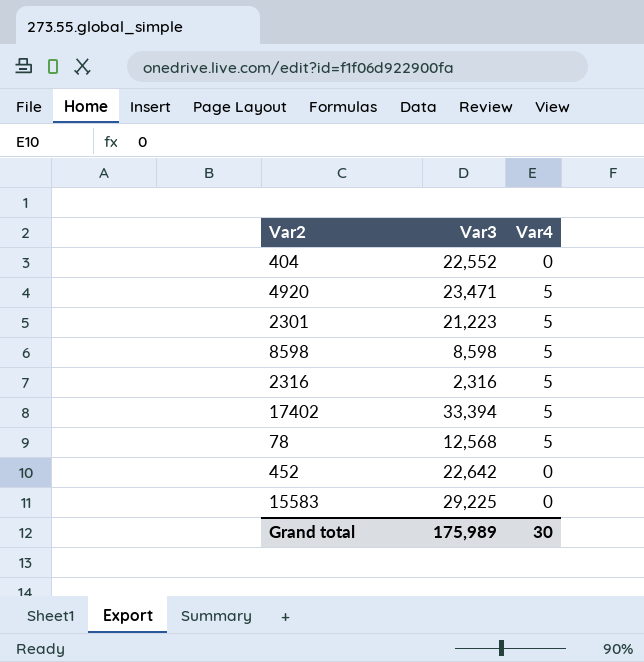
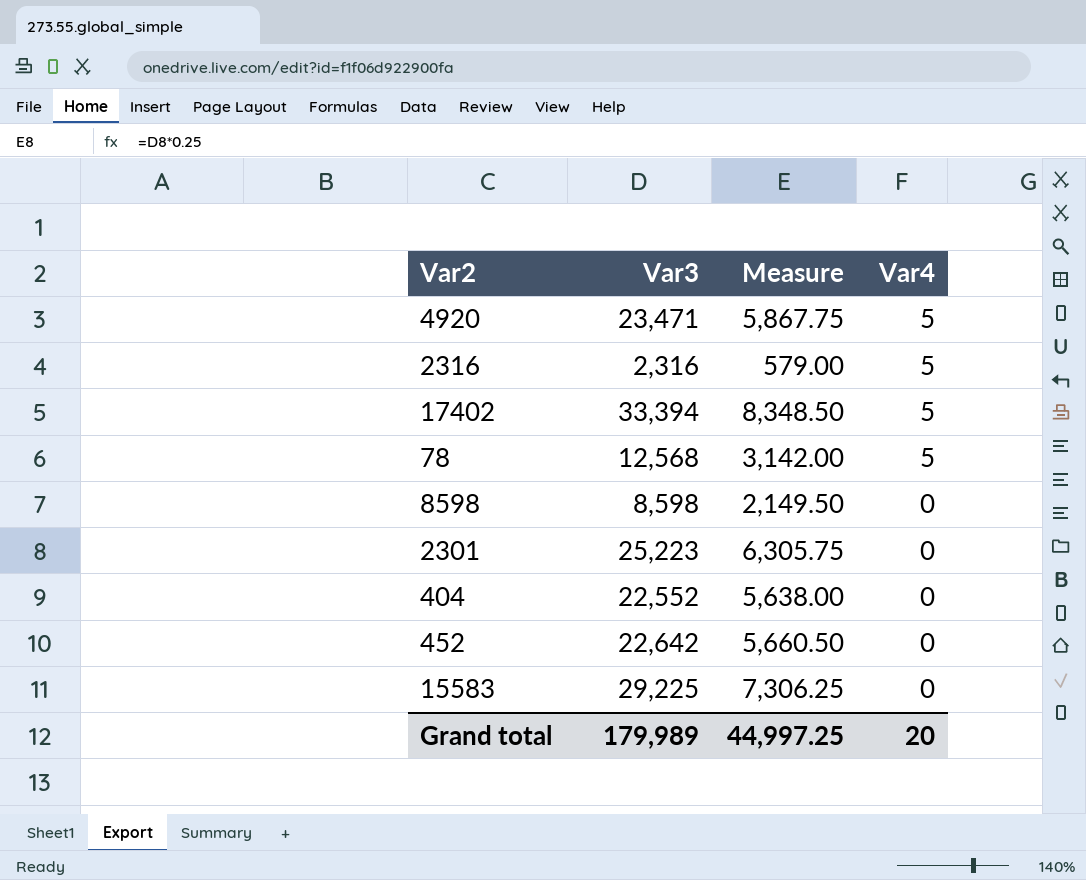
row order: none -> Var4 descending
column Measure | formula: none -> [Var3] * 0.25
8598 | Var4: 5 -> 0
2301 | Var3: 21,223 -> 25,223
2301 | Var4: 5 -> 0
Grand total | Var3: 175,989 -> 179,989
Grand total | Var4: 30 -> 20

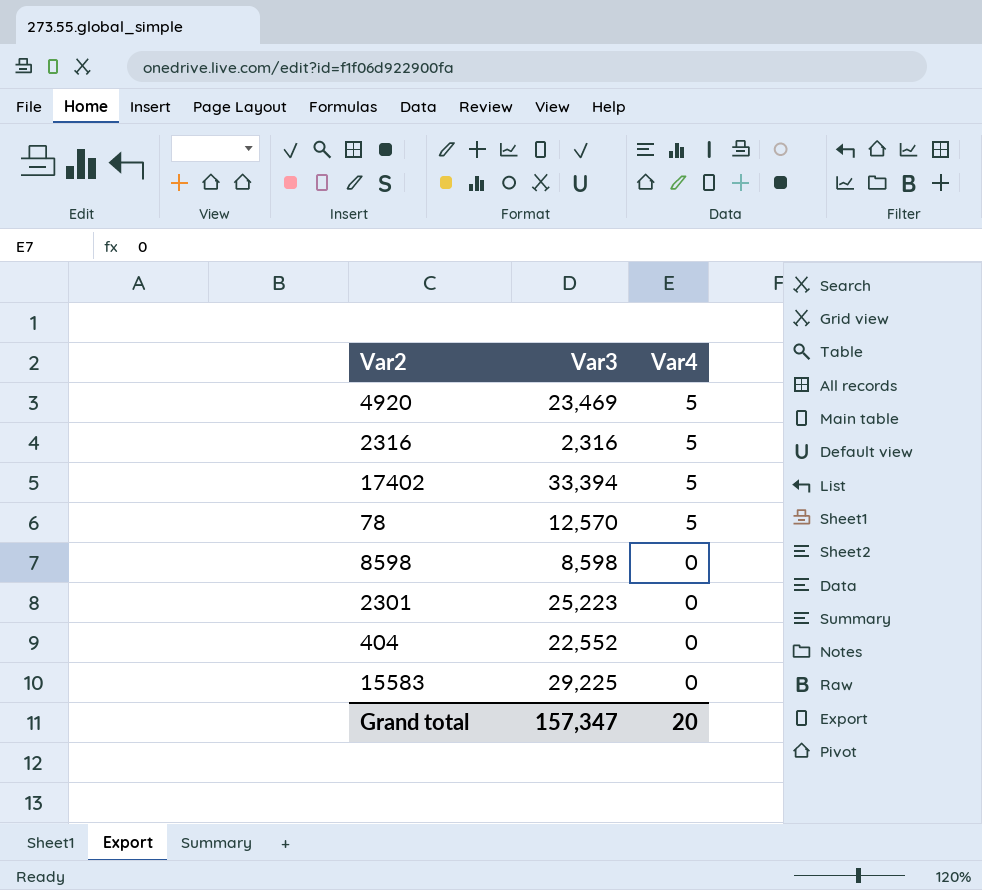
column Measure | formula: [Var3] * 0.25 -> none
row 452: 22,642 | 5,660.50 | 0 -> none
4920 | Var3: 23,471 -> 23,469
78 | Var3: 12,568 -> 12,570
Grand total | Var3: 179,989 -> 157,347

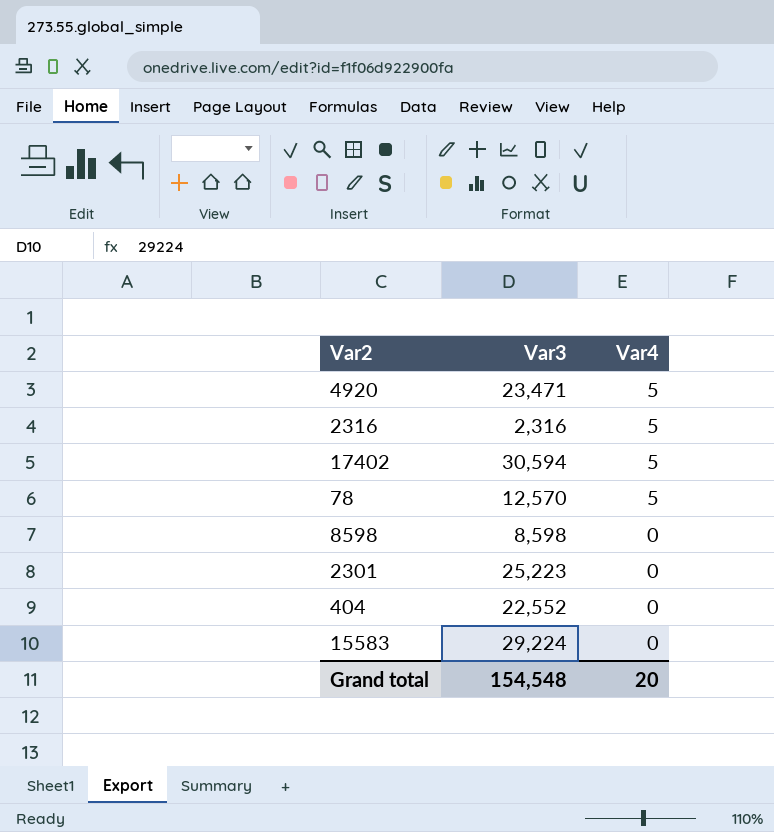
4920 | Var3: 23,469 -> 23,471
17402 | Var3: 33,394 -> 30,594
15583 | Var3: 29,225 -> 29,224
Grand total | Var3: 157,347 -> 154,548

